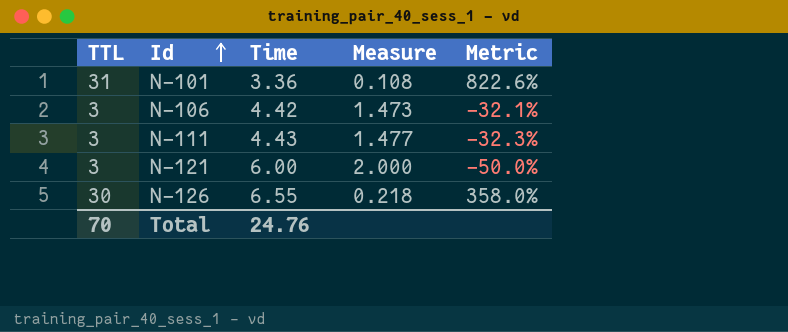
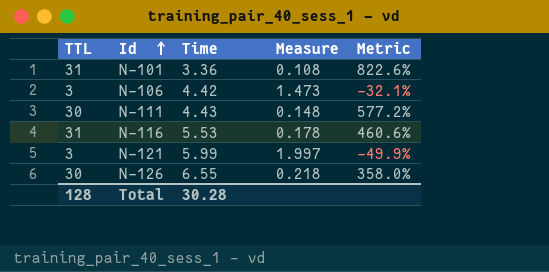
N-111 | TTL: 3 -> 30
N-111 | Measure: 1.477 -> 0.148
N-111 | Metric: -32.3% -> 577.2%
row N-116: none -> 31 | 5.53 | 0.178 | 460.6%
N-121 | Time: 6.00 -> 5.99
N-121 | Measure: 2.000 -> 1.997
N-121 | Metric: -50.0% -> -49.9%
Total | TTL: 70 -> 128
Total | Time: 24.76 -> 30.28

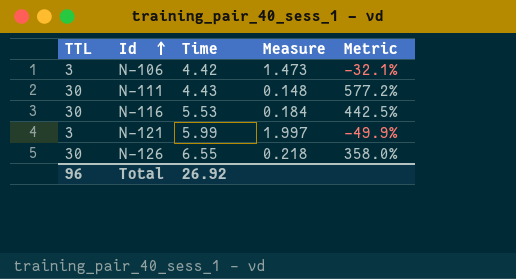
row N-101: 31 | 3.36 | 0.108 | 822.6% -> none
N-116 | TTL: 31 -> 30
N-116 | Measure: 0.178 -> 0.184
N-116 | Metric: 460.6% -> 442.5%
Total | TTL: 128 -> 96
Total | Time: 30.28 -> 26.92

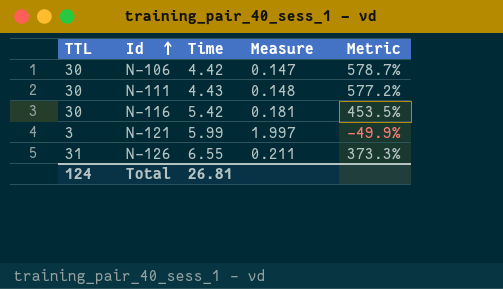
N-106 | TTL: 3 -> 30
N-106 | Measure: 1.473 -> 0.147
N-106 | Metric: -32.1% -> 578.7%
N-116 | Time: 5.53 -> 5.42
N-116 | Measure: 0.184 -> 0.181
N-116 | Metric: 442.5% -> 453.5%
N-126 | TTL: 30 -> 31
N-126 | Measure: 0.218 -> 0.211
N-126 | Metric: 358.0% -> 373.3%
Total | TTL: 96 -> 124
Total | Time: 26.92 -> 26.81

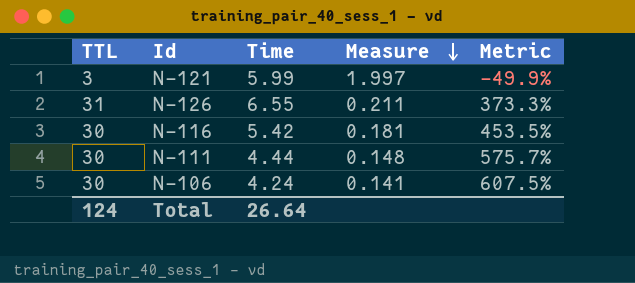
row order: Id ascending -> Measure descending
N-111 | Time: 4.43 -> 4.44
N-111 | Metric: 577.2% -> 575.7%
N-106 | Time: 4.42 -> 4.24
N-106 | Measure: 0.147 -> 0.141
N-106 | Metric: 578.7% -> 607.5%
Total | Time: 26.81 -> 26.64

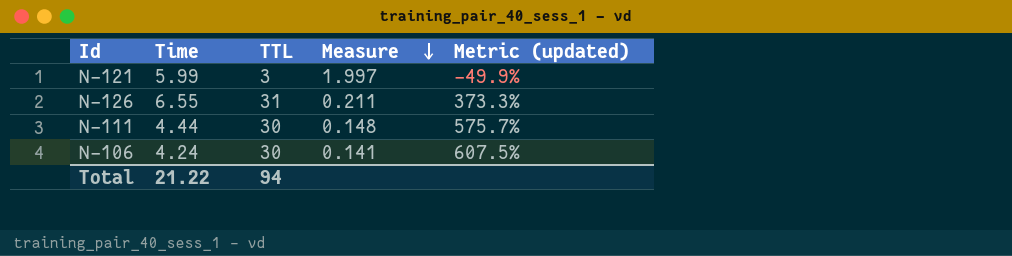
column TTL | position: 1 -> 3
column name: Metric -> Metric (updated)
row N-116: 30 | 5.42 | 0.181 | 453.5% -> none
Total | Time: 26.64 -> 21.22
Total | TTL: 124 -> 94

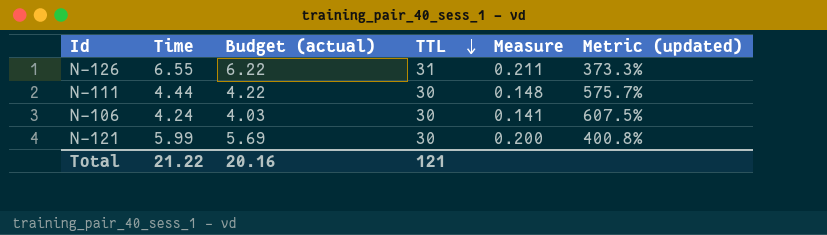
row order: Measure descending -> TTL descending
column Budget (actual) | formula: none -> [Time] * 0.95
N-121 | TTL: 3 -> 30
N-121 | Measure: 1.997 -> 0.200
N-121 | Metric (updated): -49.9% -> 400.8%
Total | TTL: 94 -> 121

